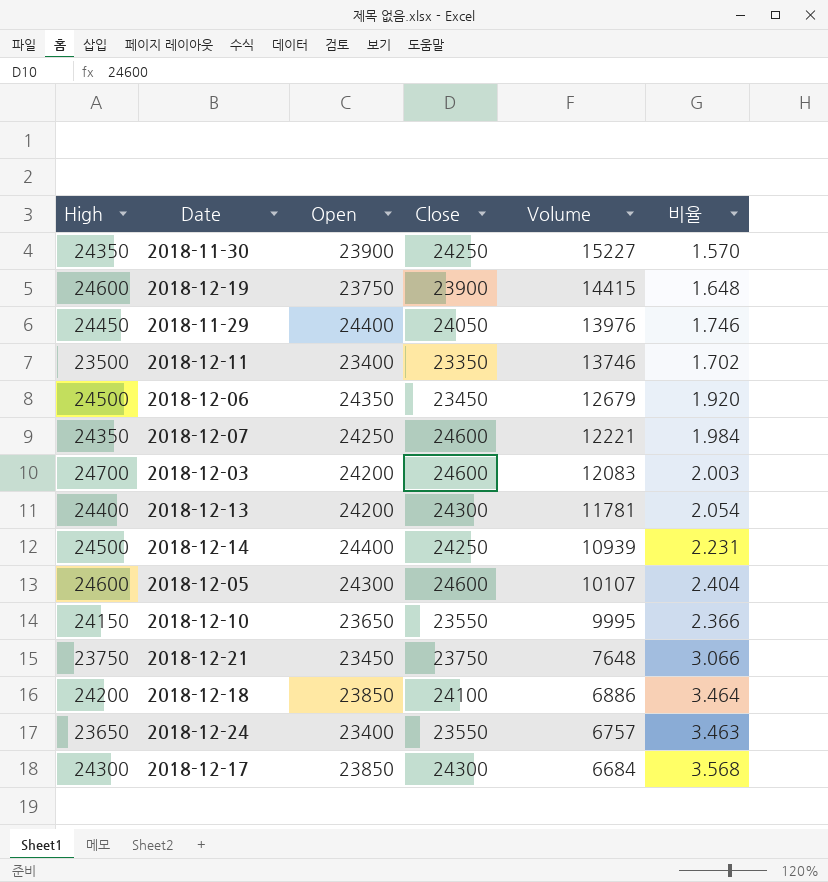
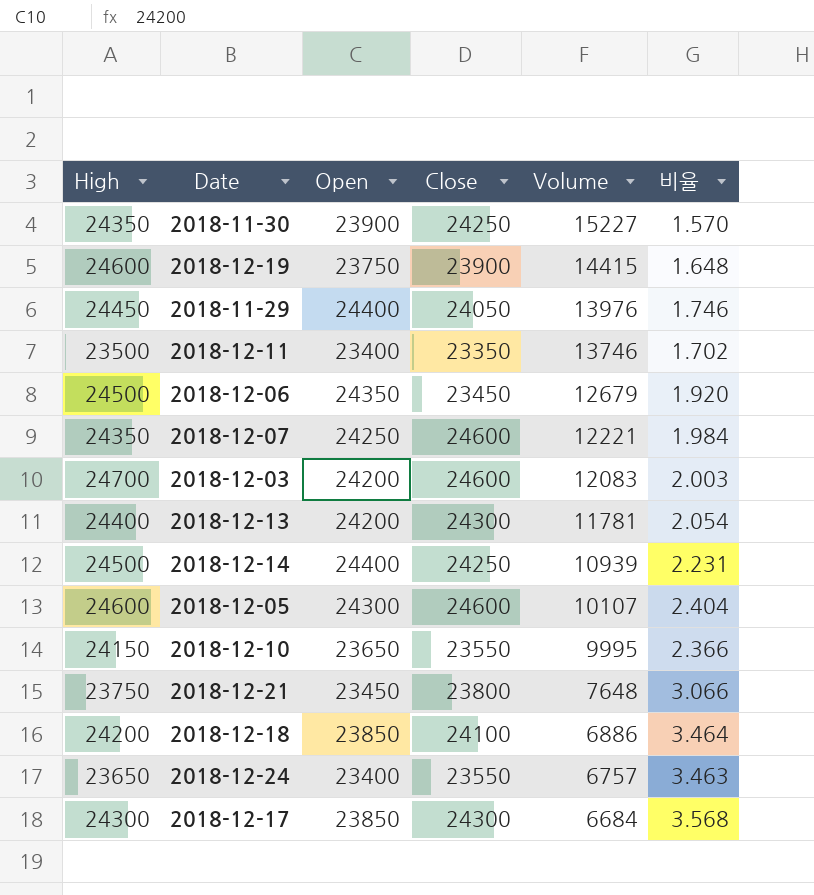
2018-12-21 | Close: 23750 -> 23800

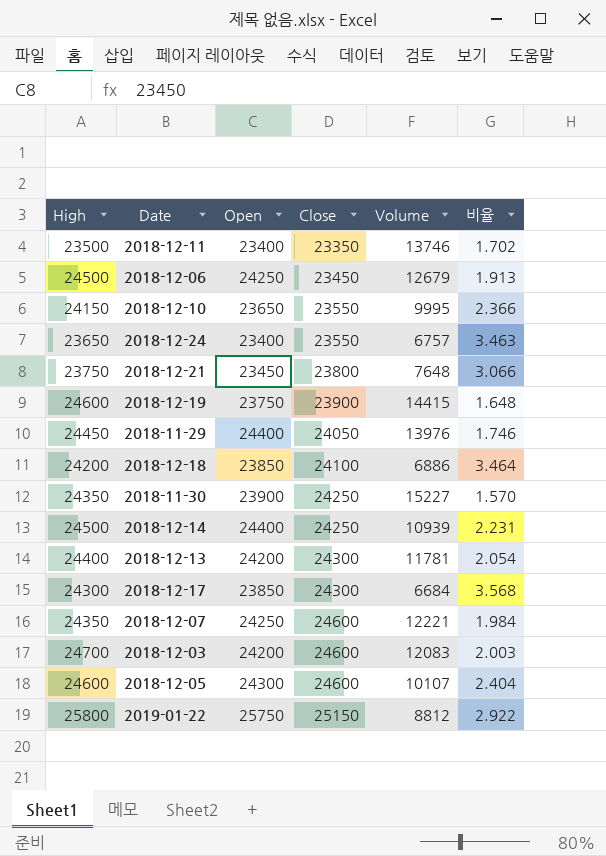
row order: Volume descending -> Close ascending
2018-12-06 | Open: 24350 -> 24250
2018-12-06 | 비율: 1.920 -> 1.913
row 2019-01-22: none -> 25800 | 25750 | 25150 | 8812 | 2.922

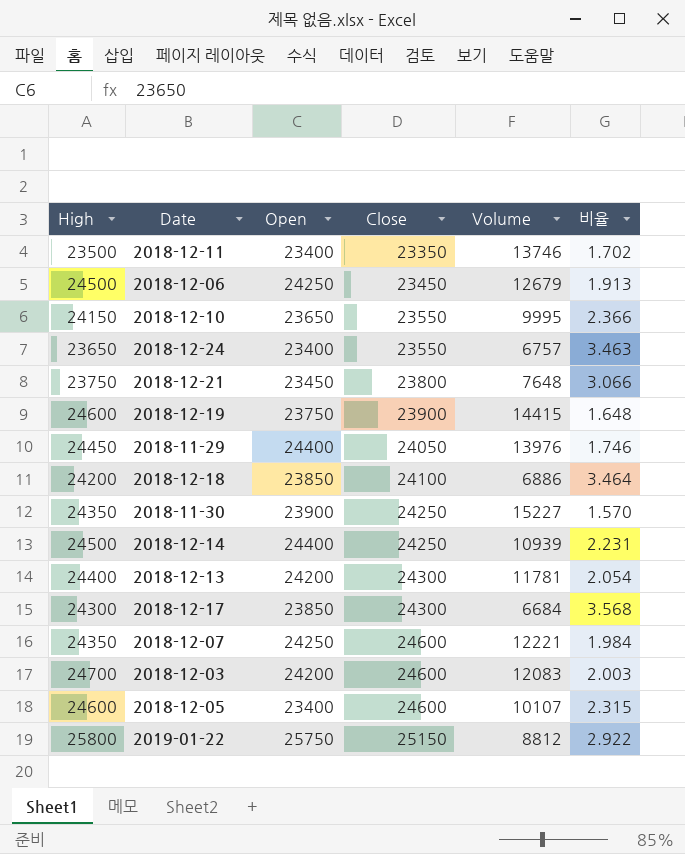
2018-12-05 | Open: 24300 -> 23400
2018-12-05 | 비율: 2.404 -> 2.315

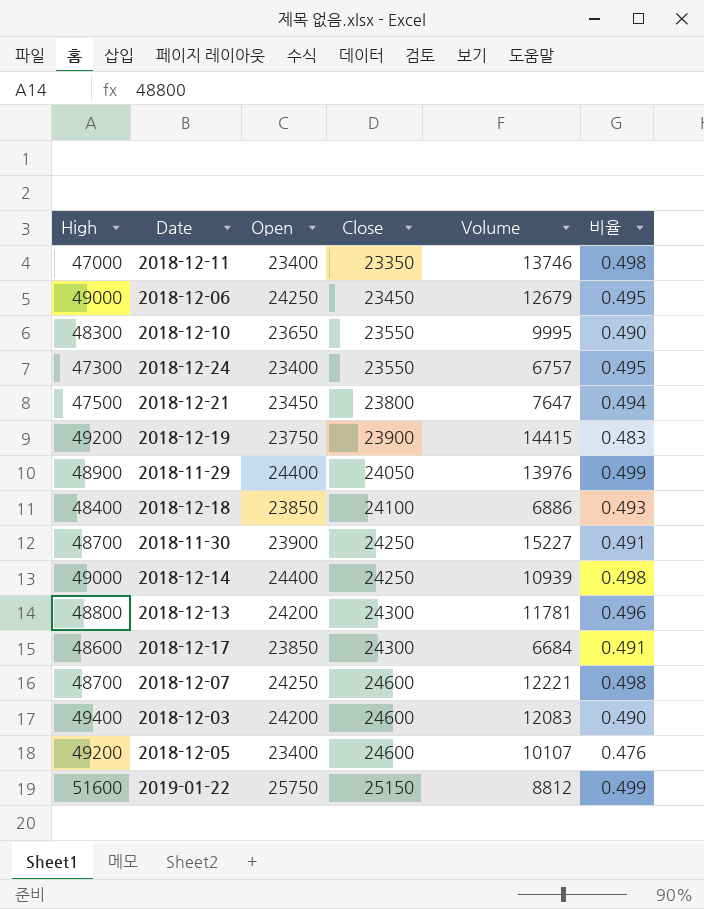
column 비율 | formula: [Open] / [Volume] -> [Open] / [High]
2018-12-11 | High: 23500 -> 47000
2018-12-06 | High: 24500 -> 49000
2018-12-10 | High: 24150 -> 48300
2018-12-24 | High: 23650 -> 47300
2018-12-21 | High: 23750 -> 47500
2018-12-21 | Volume: 7648 -> 7647
2018-12-19 | High: 24600 -> 49200
2018-11-29 | High: 24450 -> 48900
2018-12-18 | High: 24200 -> 48400
2018-11-30 | High: 24350 -> 48700
2018-12-14 | High: 24500 -> 49000
2018-12-13 | High: 24400 -> 48800
2018-12-17 | High: 24300 -> 48600
2018-12-07 | High: 24350 -> 48700
2018-12-03 | High: 24700 -> 49400
2018-12-05 | High: 24600 -> 49200
2019-01-22 | High: 25800 -> 51600

